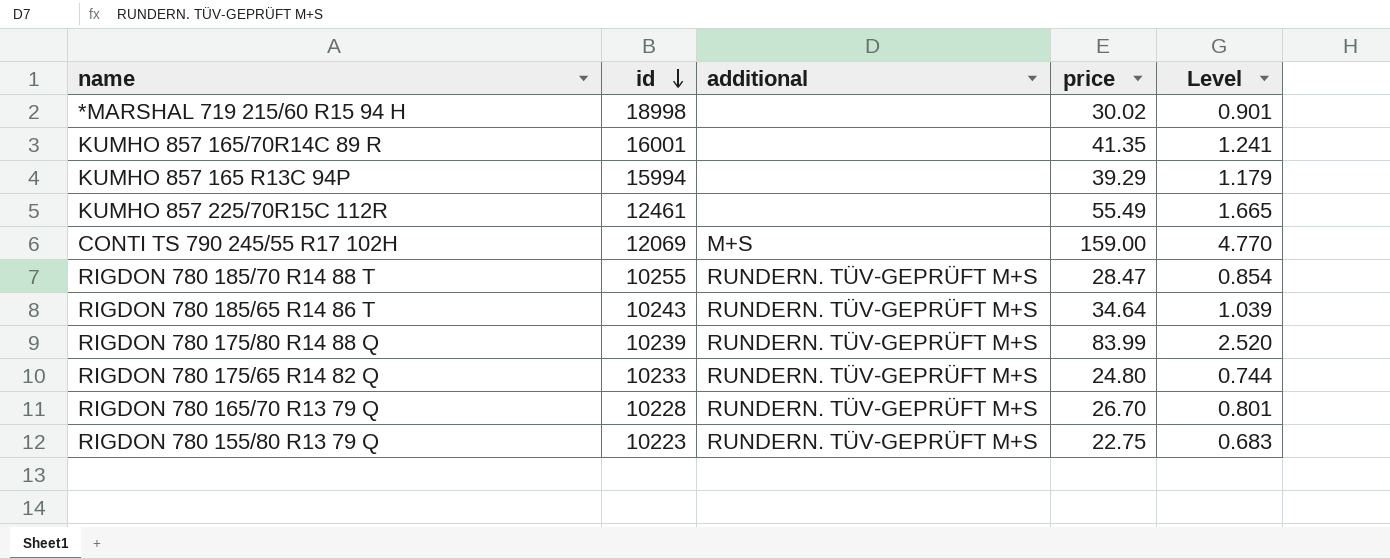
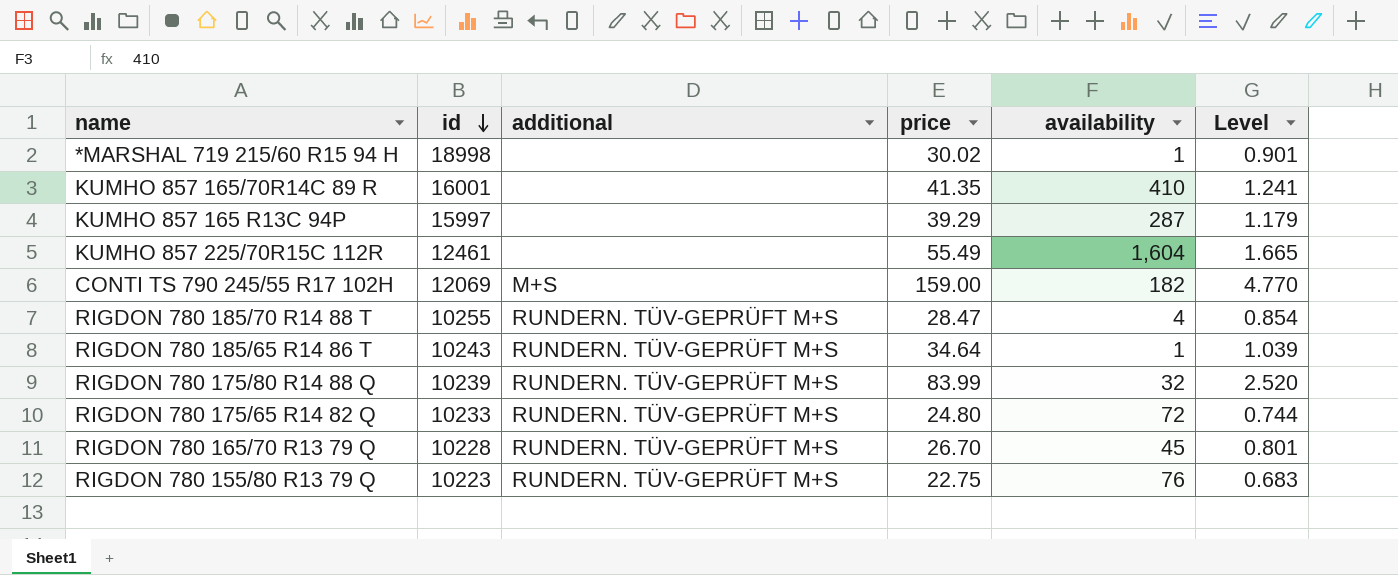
column availability | position: none -> 5
KUMHO 857 165 R13C 94P | id: 15994 -> 15997

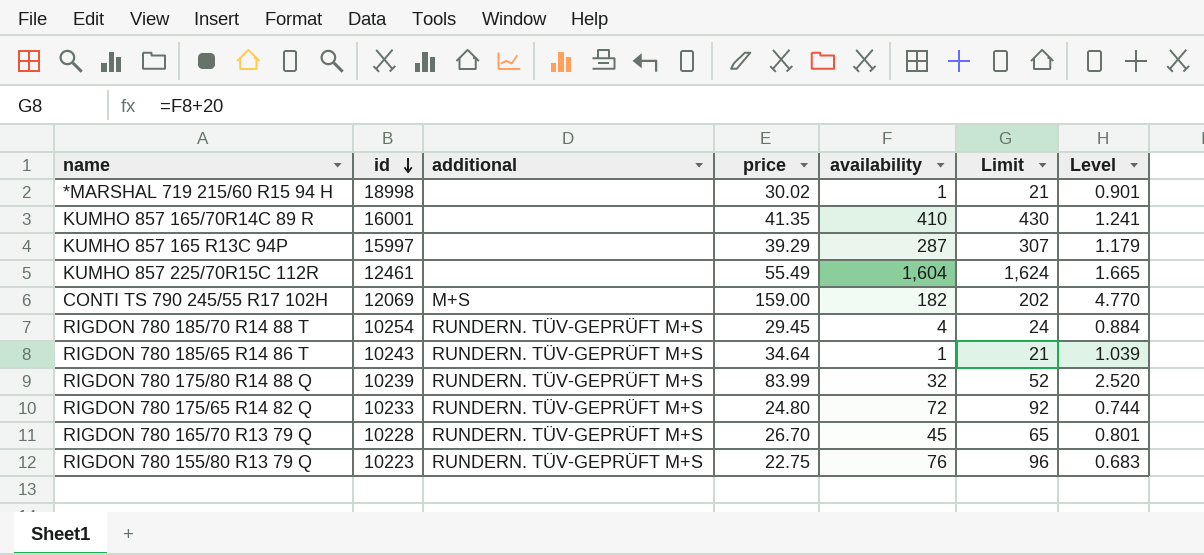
column Limit | formula: none -> [availability] + 20
RIGDON 780 185/70 R14 88 T | id: 10255 -> 10254
RIGDON 780 185/70 R14 88 T | price: 28.47 -> 29.45
RIGDON 780 185/70 R14 88 T | Level: 0.854 -> 0.884

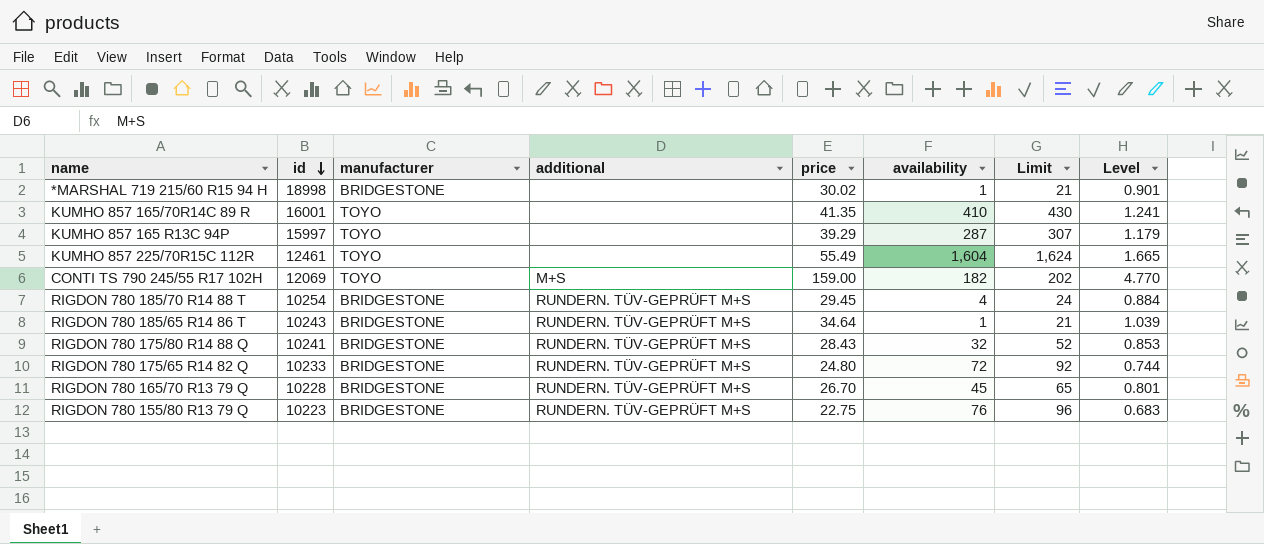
column manufacturer | position: none -> 3
RIGDON 780 175/80 R14 88 Q | id: 10239 -> 10241
RIGDON 780 175/80 R14 88 Q | price: 83.99 -> 28.43
RIGDON 780 175/80 R14 88 Q | Level: 2.520 -> 0.853

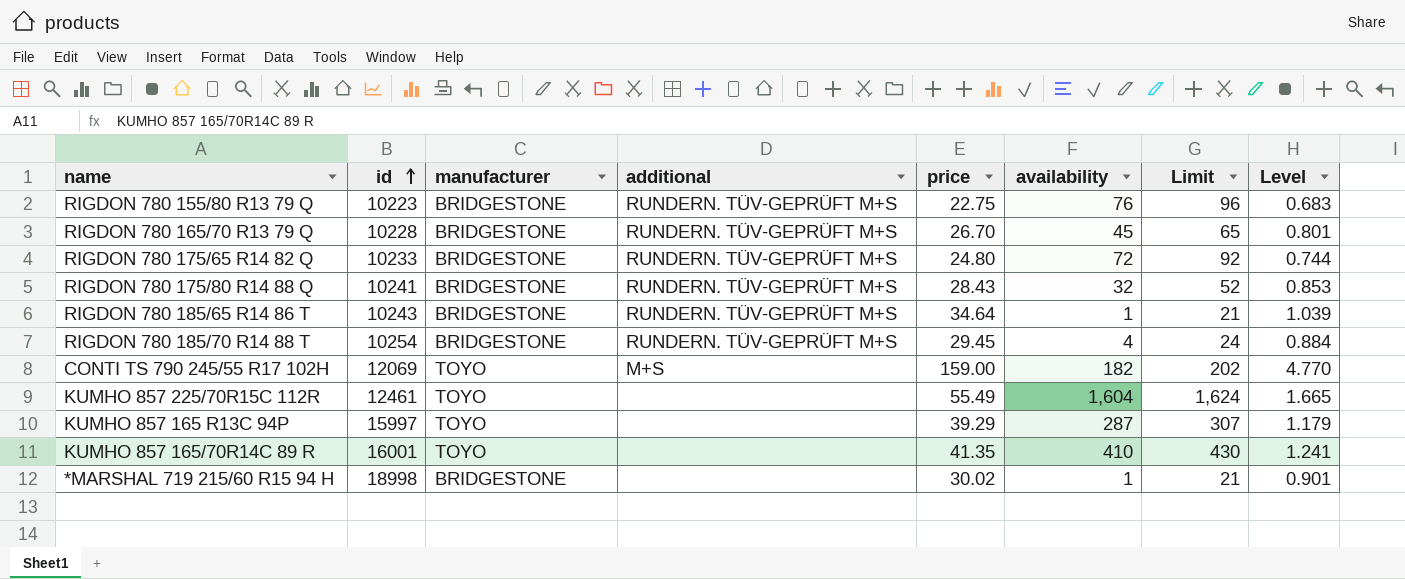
row order: id descending -> id ascending

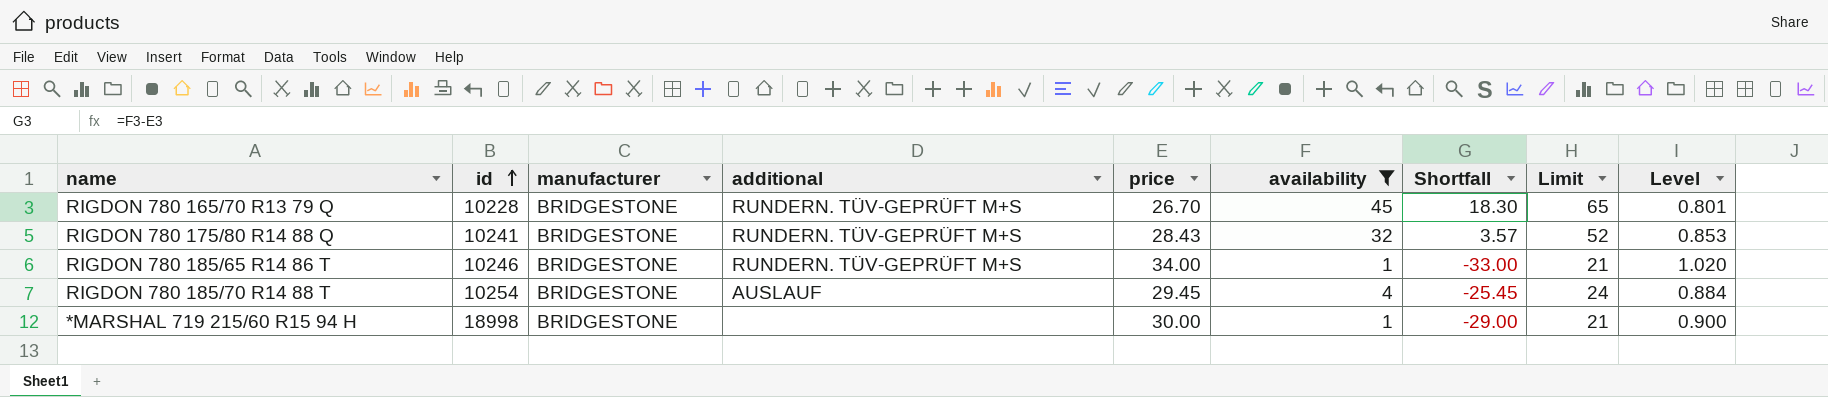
filter: none -> availability <= 45
column Shortfall | formula: none -> [availability] - [price]
RIGDON 780 185/65 R14 86 T | id: 10243 -> 10246
RIGDON 780 185/65 R14 86 T | price: 34.64 -> 34.00
RIGDON 780 185/65 R14 86 T | Level: 1.039 -> 1.020
RIGDON 780 185/70 R14 88 T | additional: RUNDERN. TÜV-GEPRÜFT M+S -> AUSLAUF
*MARSHAL 719 215/60 R15 94 H | price: 30.02 -> 30.00
*MARSHAL 719 215/60 R15 94 H | Level: 0.901 -> 0.900

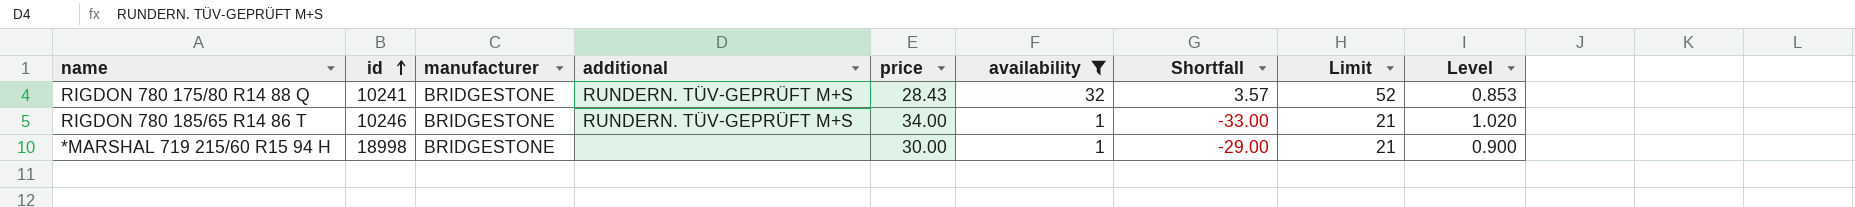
row RIGDON 780 165/70 R13 79 Q: 10228 | BRIDGESTONE | RUNDERN. TÜV-GEPRÜFT M+S | 26.70 | 45 | 18.30 | 65 | 0.801 -> none
row RIGDON 780 185/70 R14 88 T: 10254 | BRIDGESTONE | AUSLAUF | 29.45 | 4 | -25.45 | 24 | 0.884 -> none

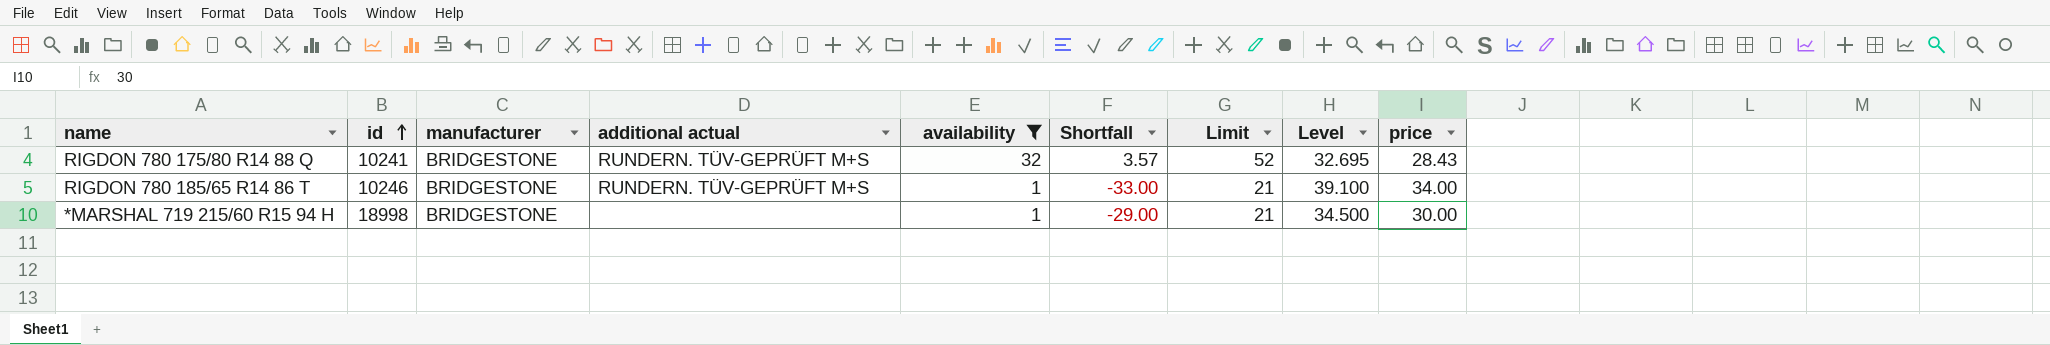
column name: additional -> additional actual
column Level | formula: [price] * 0.03 -> [price] * 1.15
column price | position: 5 -> 9

